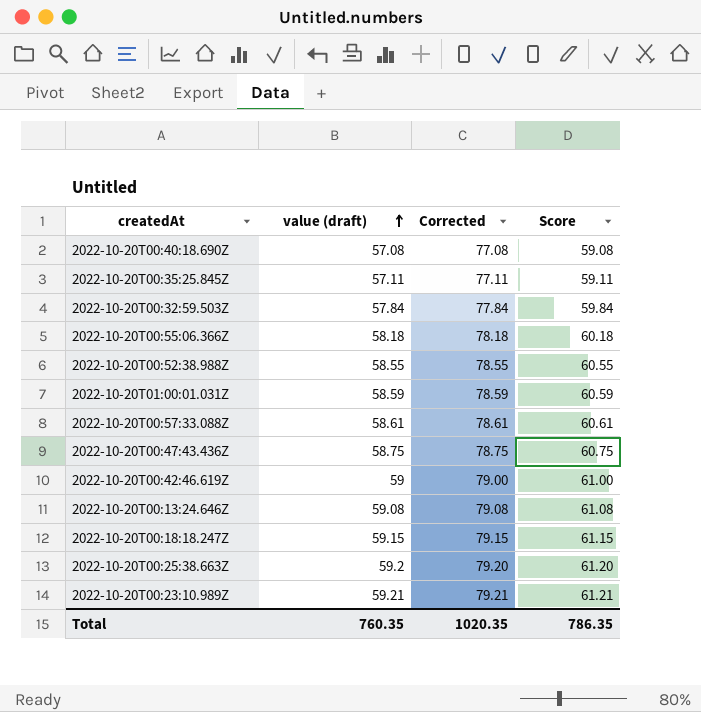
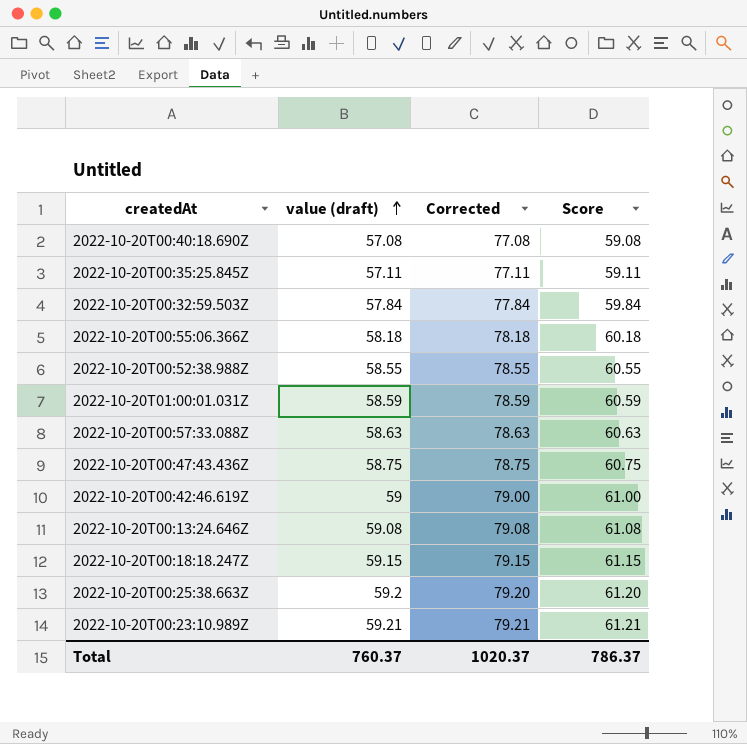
2022-10-20T00:57:33.088Z | value (draft): 58.61 -> 58.63
2022-10-20T00:57:33.088Z | Corrected: 78.61 -> 78.63
2022-10-20T00:57:33.088Z | Score: 60.61 -> 60.63
Total | value (draft): 760.35 -> 760.37
Total | Corrected: 1020.35 -> 1020.37
Total | Score: 786.35 -> 786.37

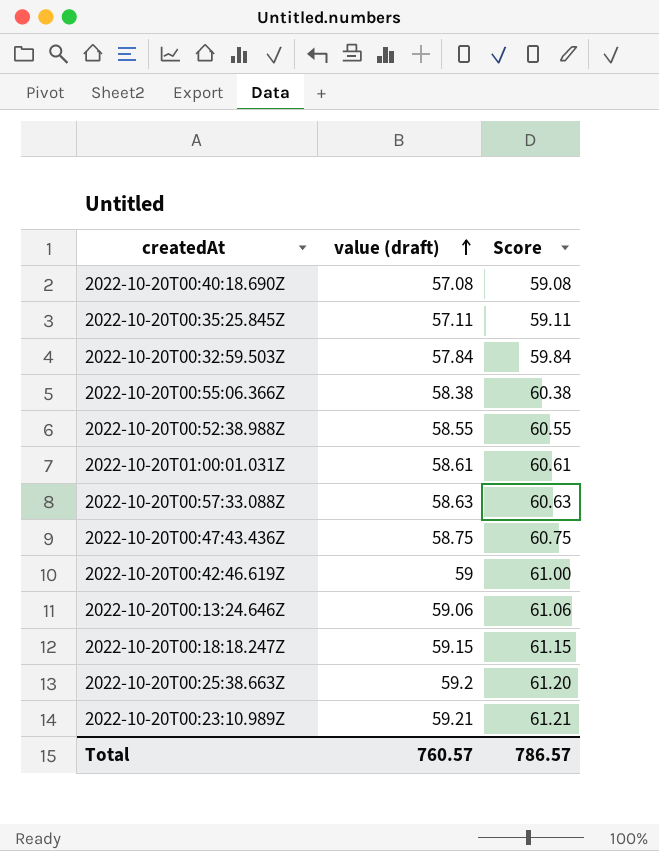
column Corrected | formula: [value (draft)] + 20 -> none
2022-10-20T00:55:06.366Z | value (draft): 58.18 -> 58.38
2022-10-20T00:55:06.366Z | Score: 60.18 -> 60.38
2022-10-20T01:00:01.031Z | value (draft): 58.59 -> 58.61
2022-10-20T01:00:01.031Z | Score: 60.59 -> 60.61
2022-10-20T00:13:24.646Z | value (draft): 59.08 -> 59.06
2022-10-20T00:13:24.646Z | Score: 61.08 -> 61.06
Total | value (draft): 760.37 -> 760.57
Total | Score: 786.37 -> 786.57

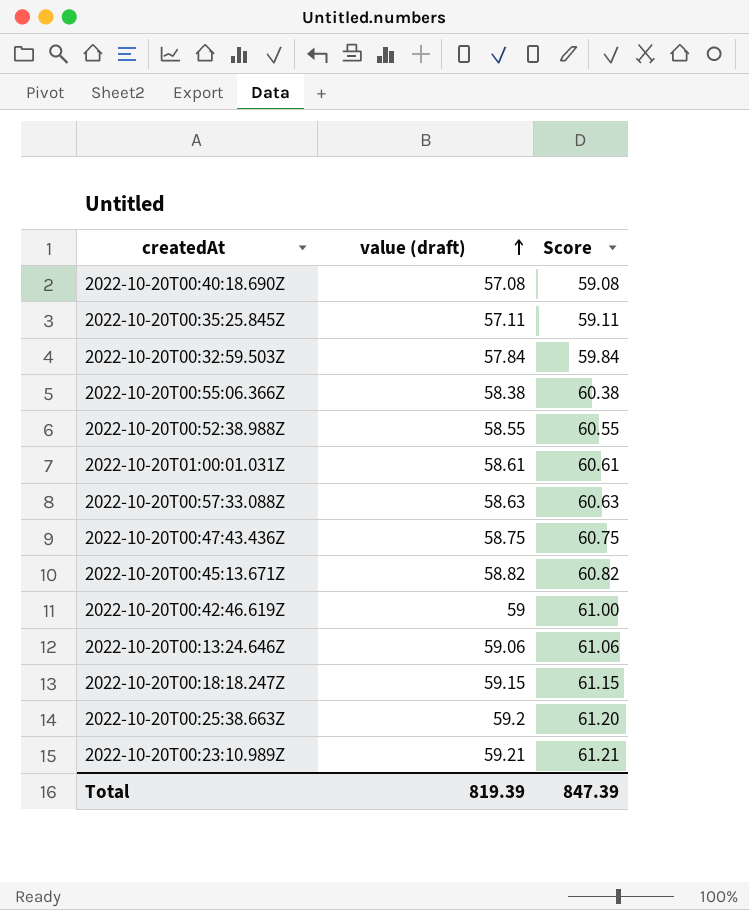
row 2022-10-20T00:45:13.671Z: none -> 58.82 | 60.82
Total | value (draft): 760.57 -> 819.39
Total | Score: 786.57 -> 847.39

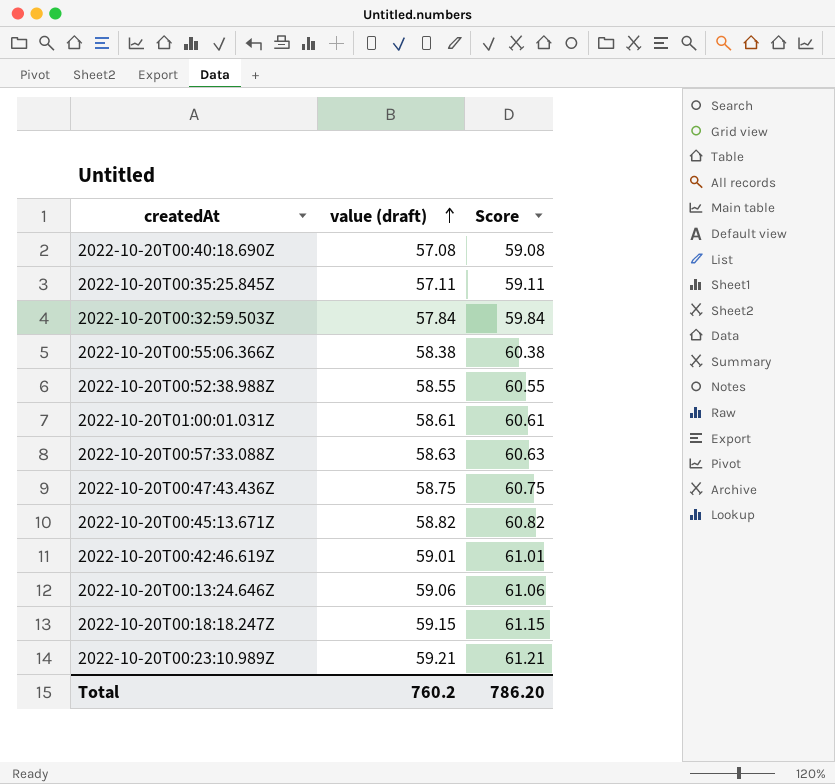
row 2022-10-20T00:25:38.663Z: 59.2 | 61.20 -> none
2022-10-20T00:42:46.619Z | value (draft): 59 -> 59.01
2022-10-20T00:42:46.619Z | Score: 61.00 -> 61.01
Total | value (draft): 819.39 -> 760.2
Total | Score: 847.39 -> 786.20

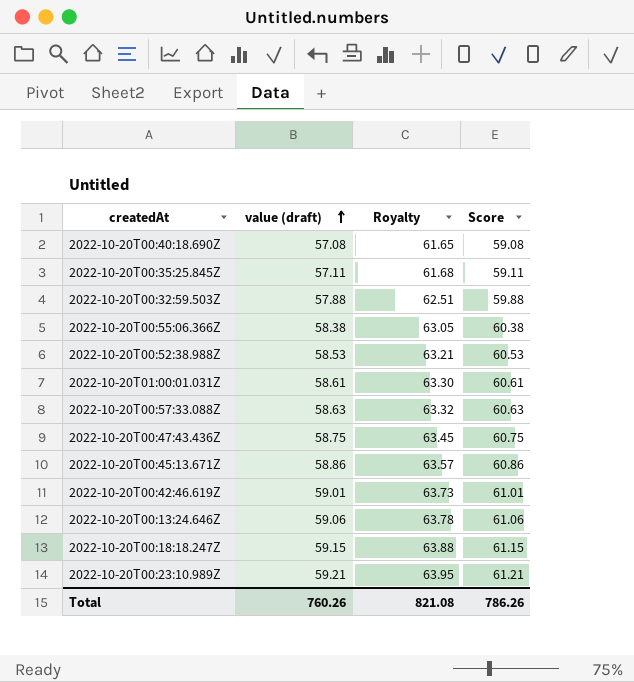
column Royalty | formula: none -> [value (draft)] * 1.08
2022-10-20T00:32:59.503Z | value (draft): 57.84 -> 57.88
2022-10-20T00:32:59.503Z | Score: 59.84 -> 59.88
2022-10-20T00:52:38.988Z | value (draft): 58.55 -> 58.53
2022-10-20T00:52:38.988Z | Score: 60.55 -> 60.53
2022-10-20T00:45:13.671Z | value (draft): 58.82 -> 58.86
2022-10-20T00:45:13.671Z | Score: 60.82 -> 60.86
Total | value (draft): 760.2 -> 760.26
Total | Score: 786.20 -> 786.26

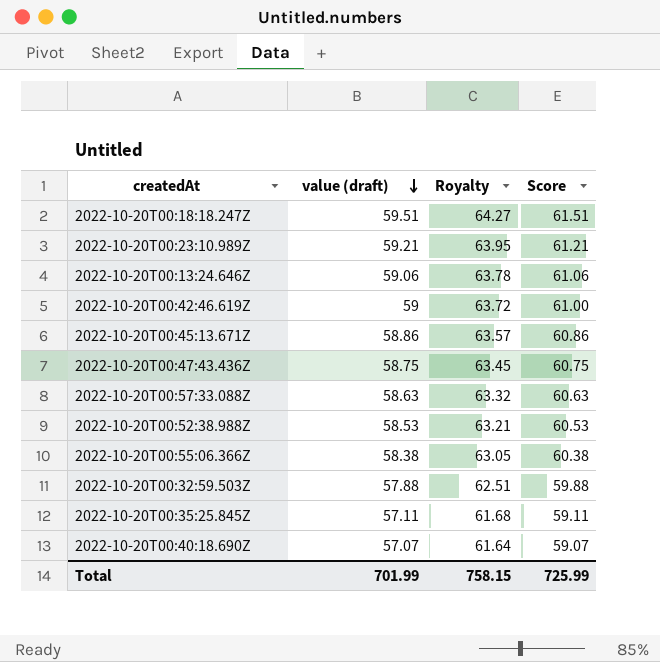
row order: value (draft) ascending -> value (draft) descending
row 2022-10-20T01:00:01.031Z: 58.61 | 63.30 | 60.61 -> none
2022-10-20T00:18:18.247Z | value (draft): 59.15 -> 59.51
2022-10-20T00:18:18.247Z | Royalty: 63.88 -> 64.27
2022-10-20T00:18:18.247Z | Score: 61.15 -> 61.51
2022-10-20T00:42:46.619Z | value (draft): 59.01 -> 59
2022-10-20T00:42:46.619Z | Royalty: 63.73 -> 63.72
2022-10-20T00:42:46.619Z | Score: 61.01 -> 61.00
2022-10-20T00:40:18.690Z | value (draft): 57.08 -> 57.07
2022-10-20T00:40:18.690Z | Royalty: 61.65 -> 61.64
2022-10-20T00:40:18.690Z | Score: 59.08 -> 59.07
Total | value (draft): 760.26 -> 701.99
Total | Royalty: 821.08 -> 758.15
Total | Score: 786.26 -> 725.99

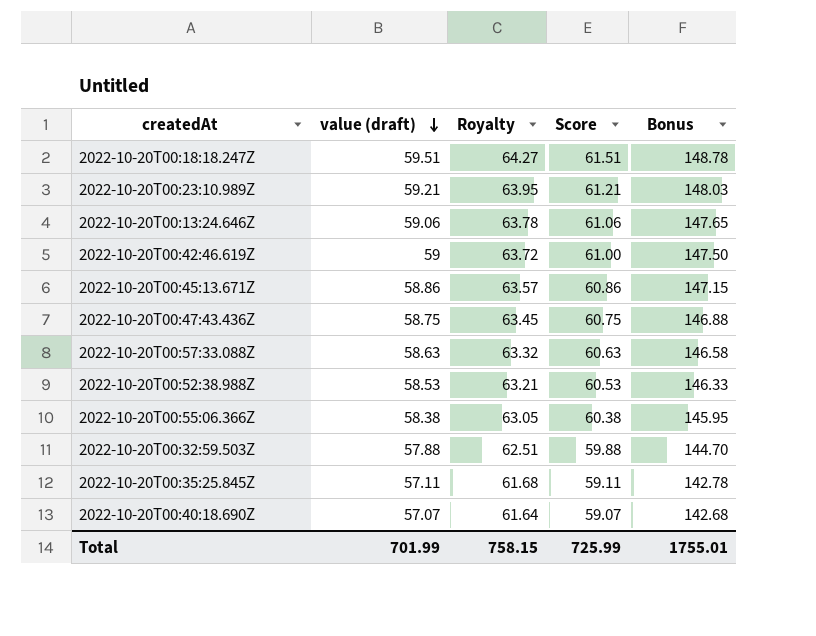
column Bonus | formula: none -> [value (draft)] * 2.5

